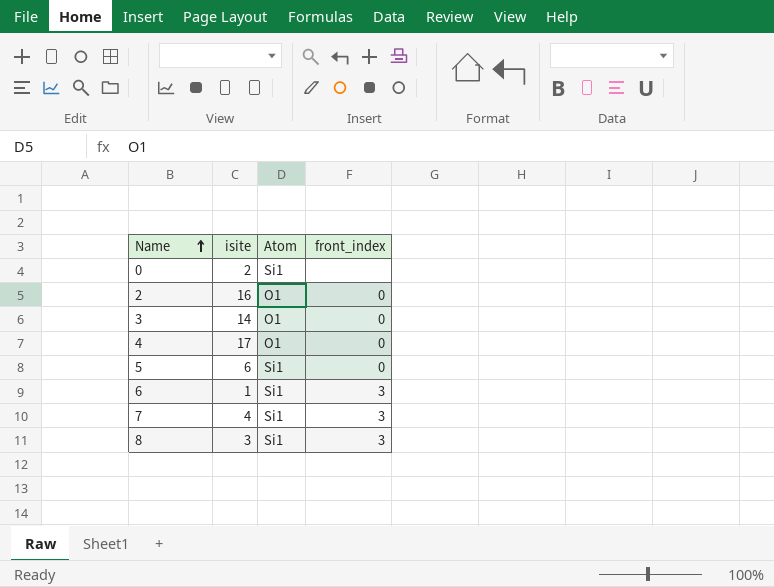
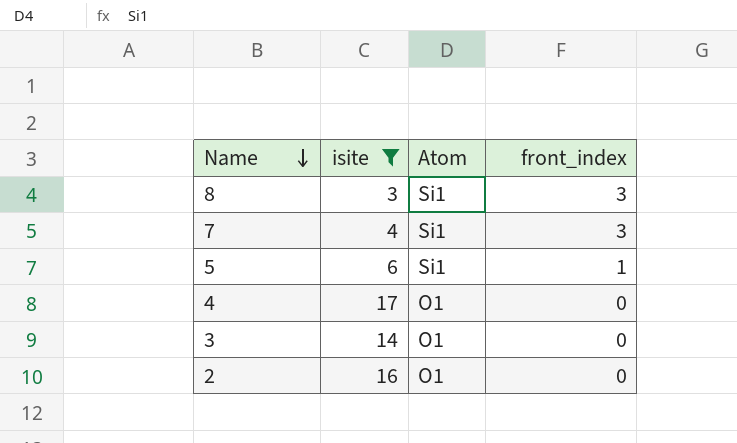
filter: none -> isite >= 3
row order: Name ascending -> Name descending
5 | front_index: 0 -> 1

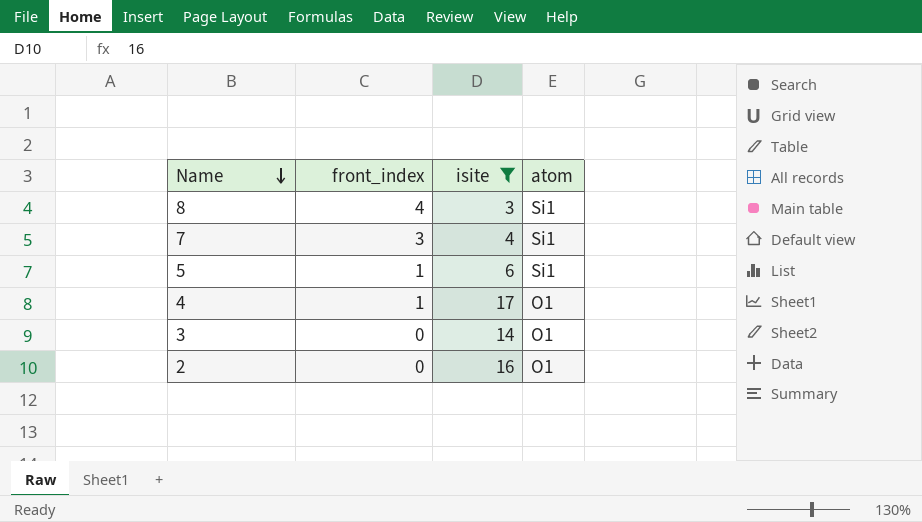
column front_index | position: 4 -> 2
column name: Atom -> atom
8 | front_index: 3 -> 4
4 | front_index: 0 -> 1

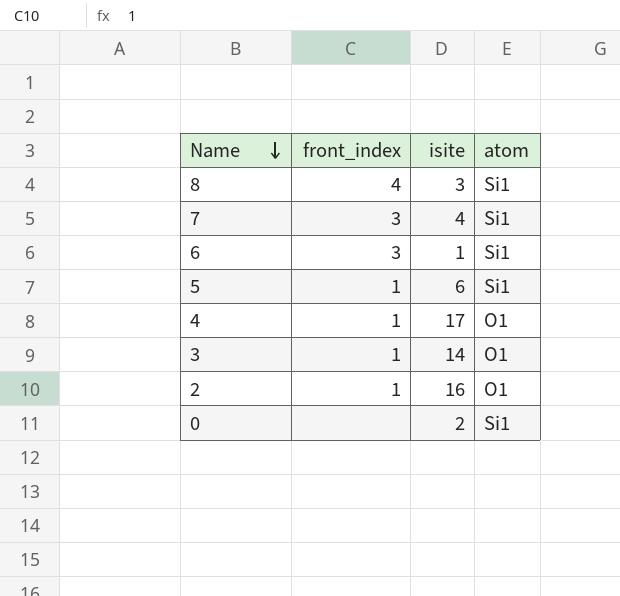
filter: isite >= 3 -> none
3 | front_index: 0 -> 1
2 | front_index: 0 -> 1

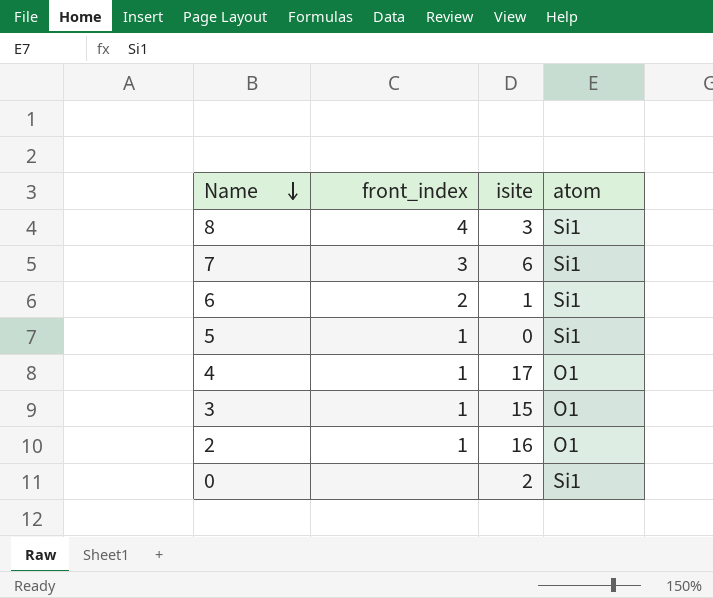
7 | isite: 4 -> 6
6 | front_index: 3 -> 2
5 | isite: 6 -> 0
3 | isite: 14 -> 15

